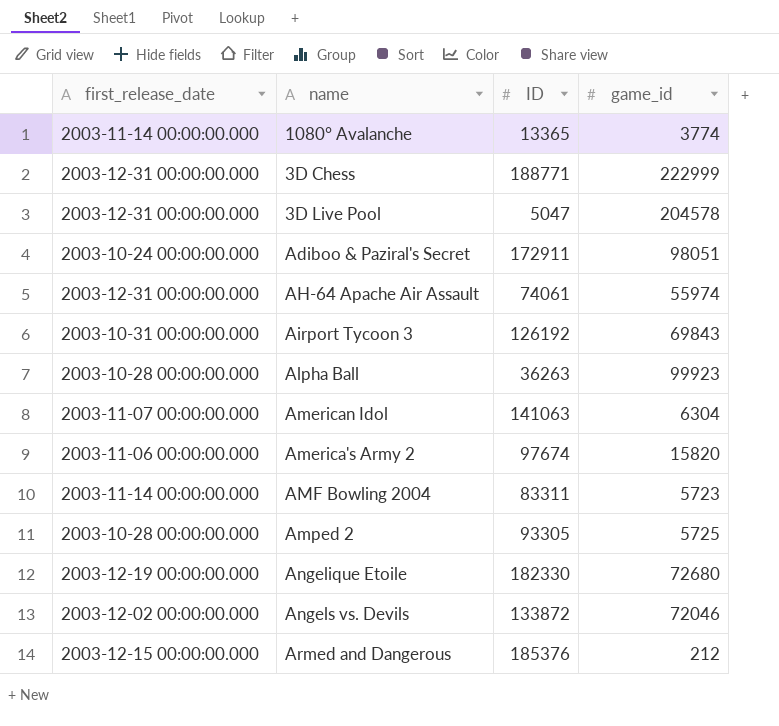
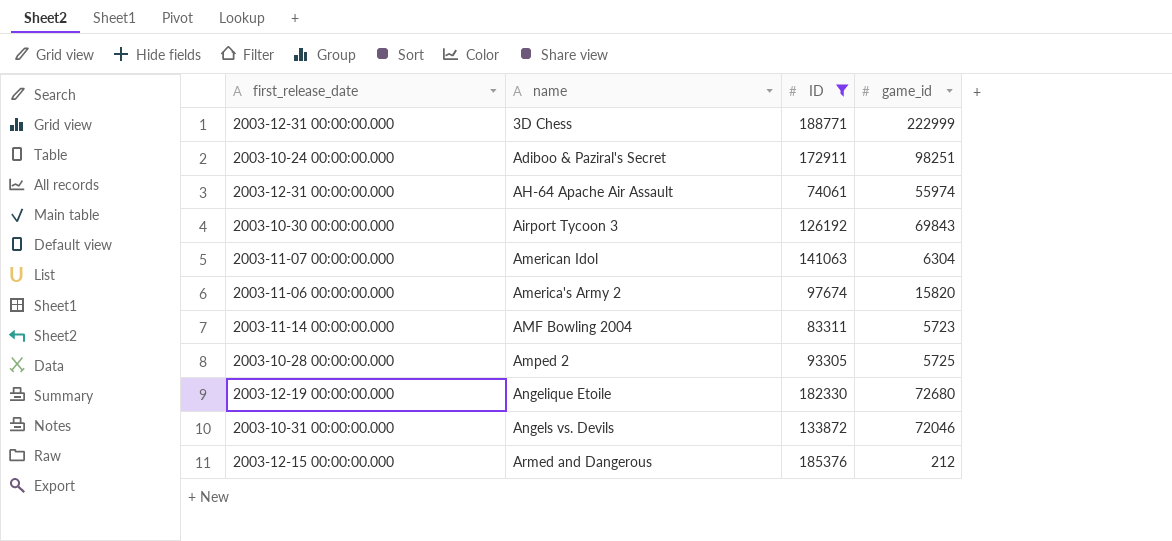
filter: none -> ID >= 74061
Adiboo & Paziral's Secret | game_id: 98051 -> 98251
Airport Tycoon 3 | first_release_date: 2003-10-31 00:00:00.000 -> 2003-10-30 00:00:00.000
Angels vs. Devils | first_release_date: 2003-12-02 00:00:00.000 -> 2003-10-31 00:00:00.000

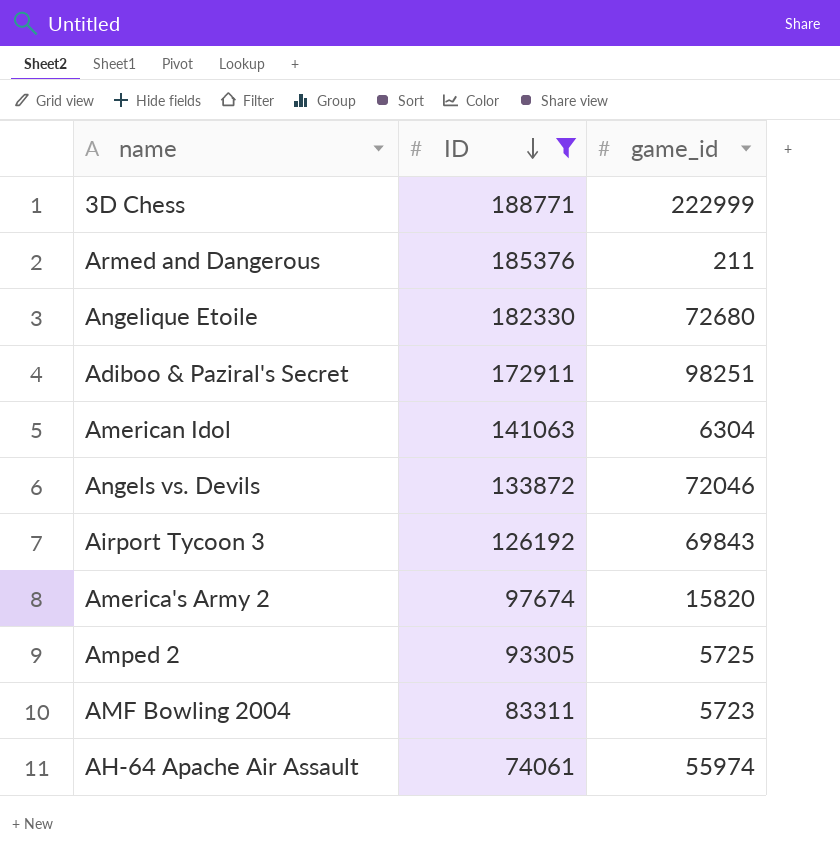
row order: none -> ID descending
column first_release_date | position: 1 -> none
Armed and Dangerous | game_id: 212 -> 211

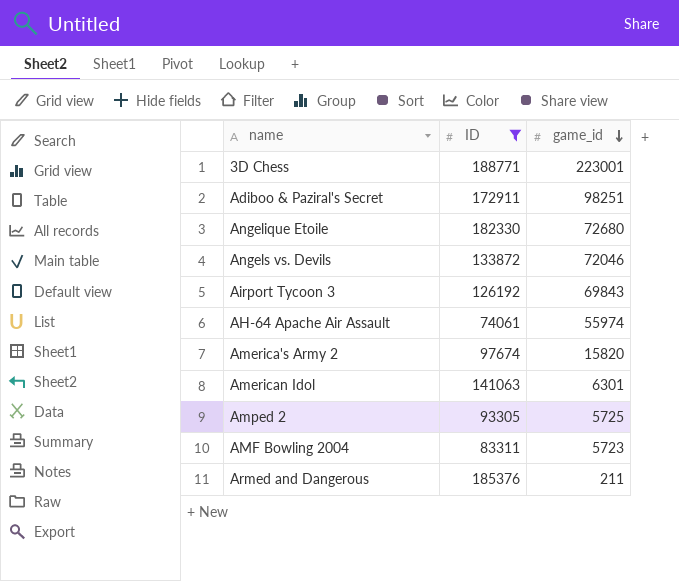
row order: ID descending -> game_id descending
3D Chess | game_id: 222999 -> 223001
American Idol | game_id: 6304 -> 6301

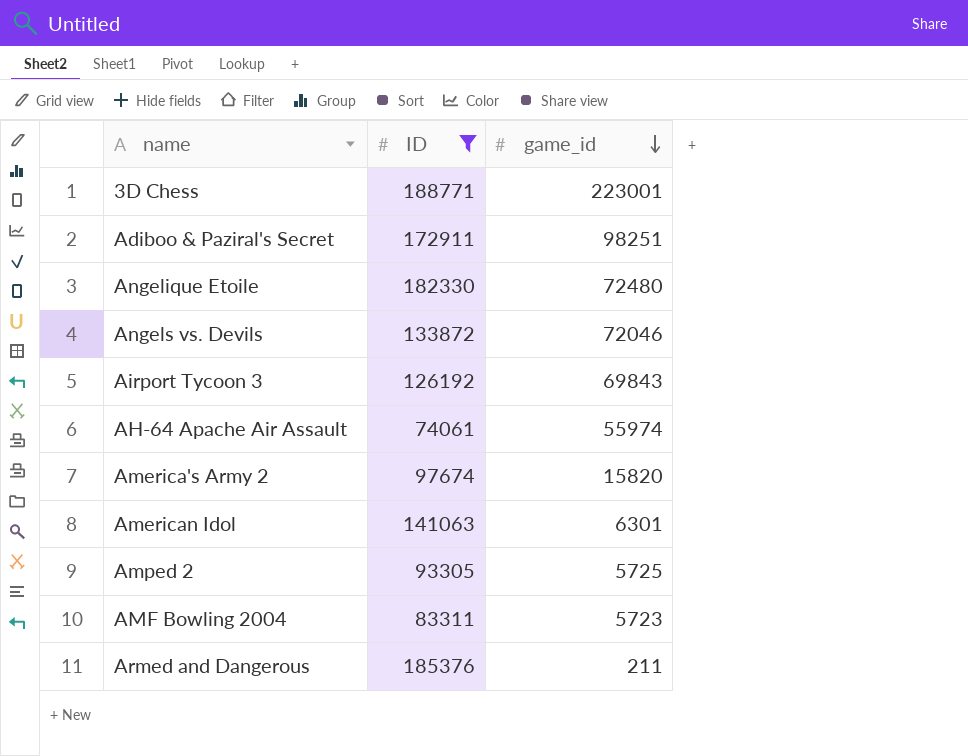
Angelique Etoile | game_id: 72680 -> 72480

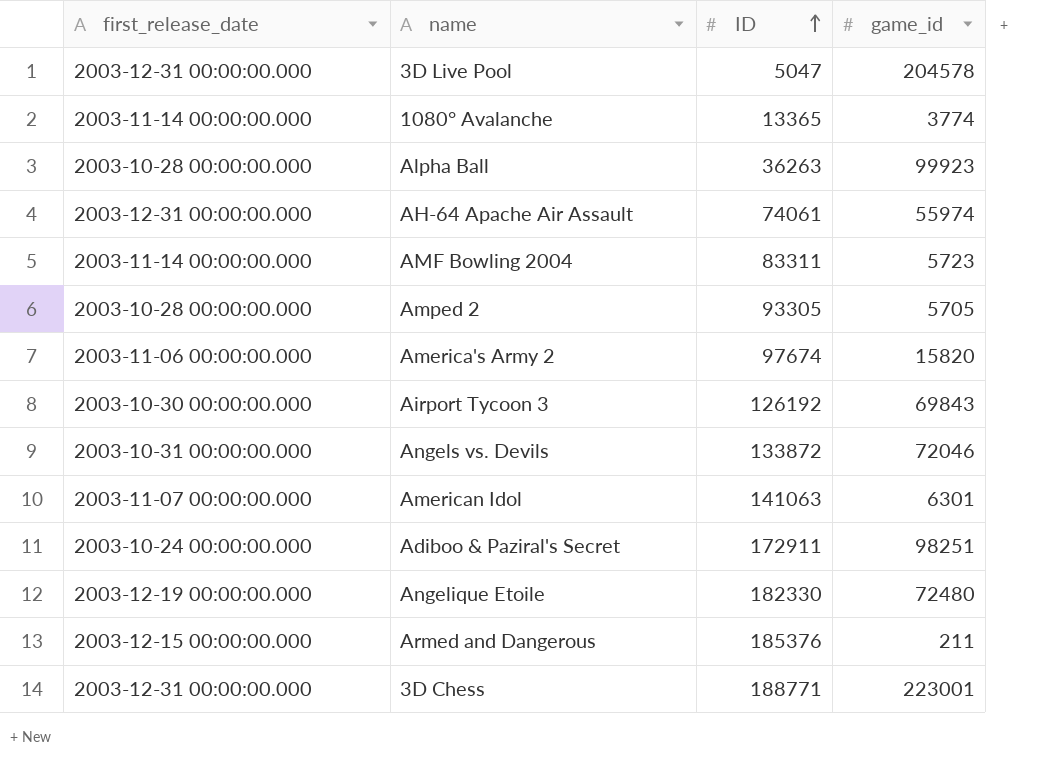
filter: ID >= 74061 -> none
row order: game_id descending -> ID ascending
column first_release_date | position: none -> 1
Amped 2 | game_id: 5725 -> 5705

